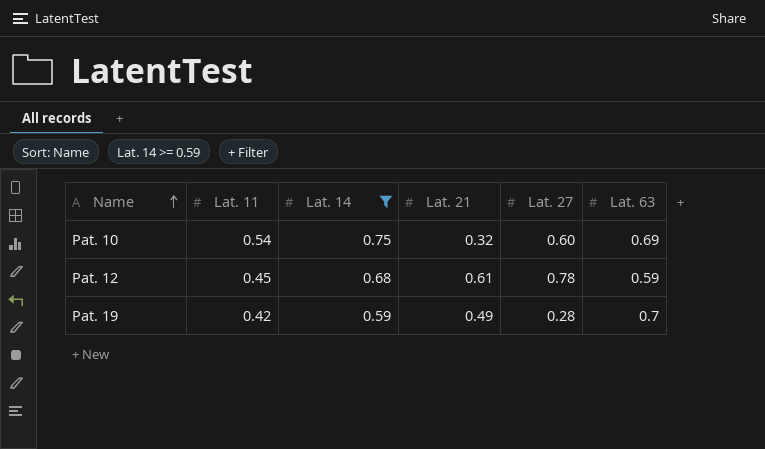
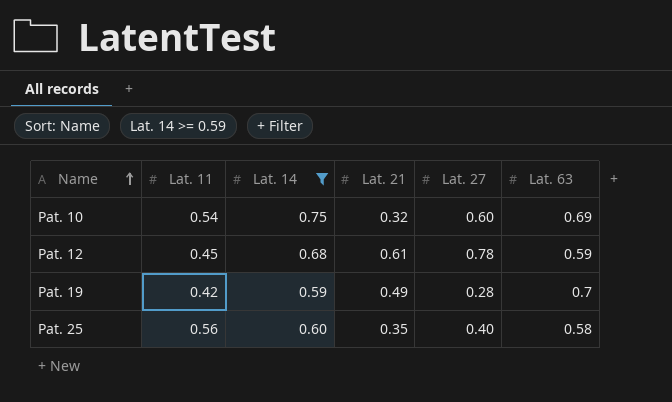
row Pat. 25: none -> 0.56 | 0.60 | 0.35 | 0.40 | 0.58

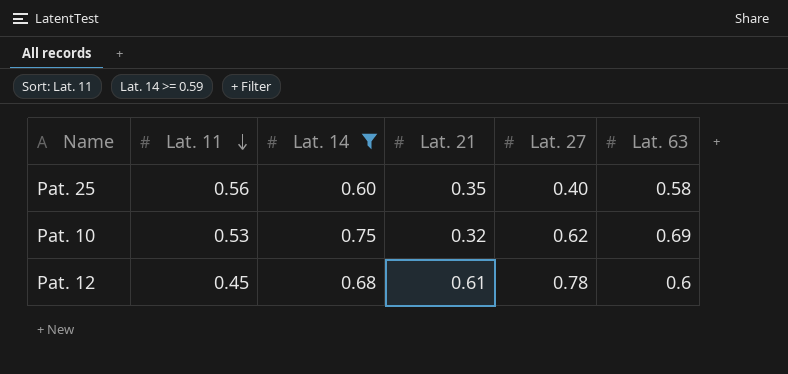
row order: Name ascending -> Lat. 11 descending
row Pat. 19: 0.42 | 0.59 | 0.49 | 0.28 | 0.7 -> none
Pat. 10 | Lat. 11: 0.54 -> 0.53
Pat. 10 | Lat. 27: 0.60 -> 0.62
Pat. 12 | Lat. 63: 0.59 -> 0.6

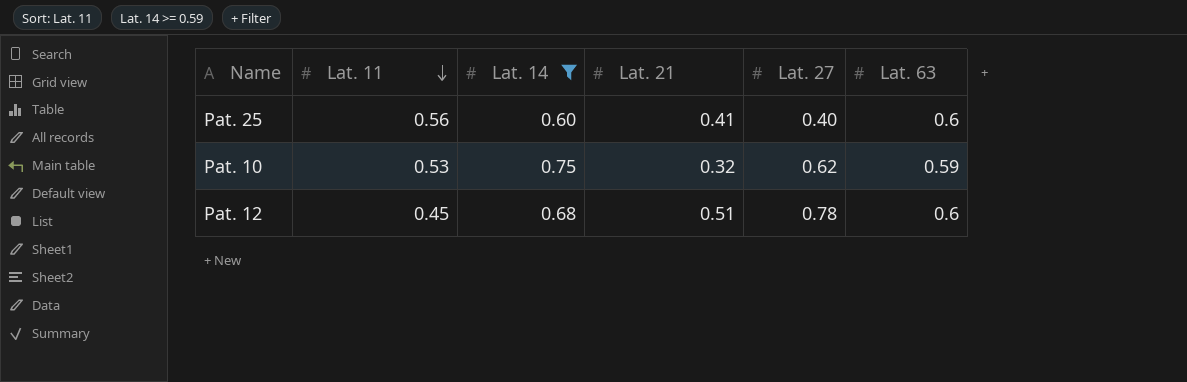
Pat. 25 | Lat. 21: 0.35 -> 0.41
Pat. 25 | Lat. 63: 0.58 -> 0.6
Pat. 10 | Lat. 63: 0.69 -> 0.59
Pat. 12 | Lat. 21: 0.61 -> 0.51

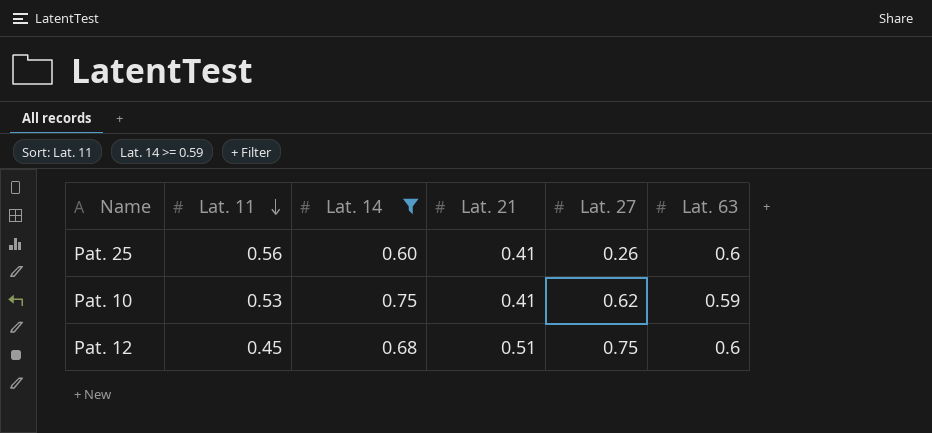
Pat. 25 | Lat. 27: 0.40 -> 0.26
Pat. 10 | Lat. 21: 0.32 -> 0.41
Pat. 12 | Lat. 27: 0.78 -> 0.75

